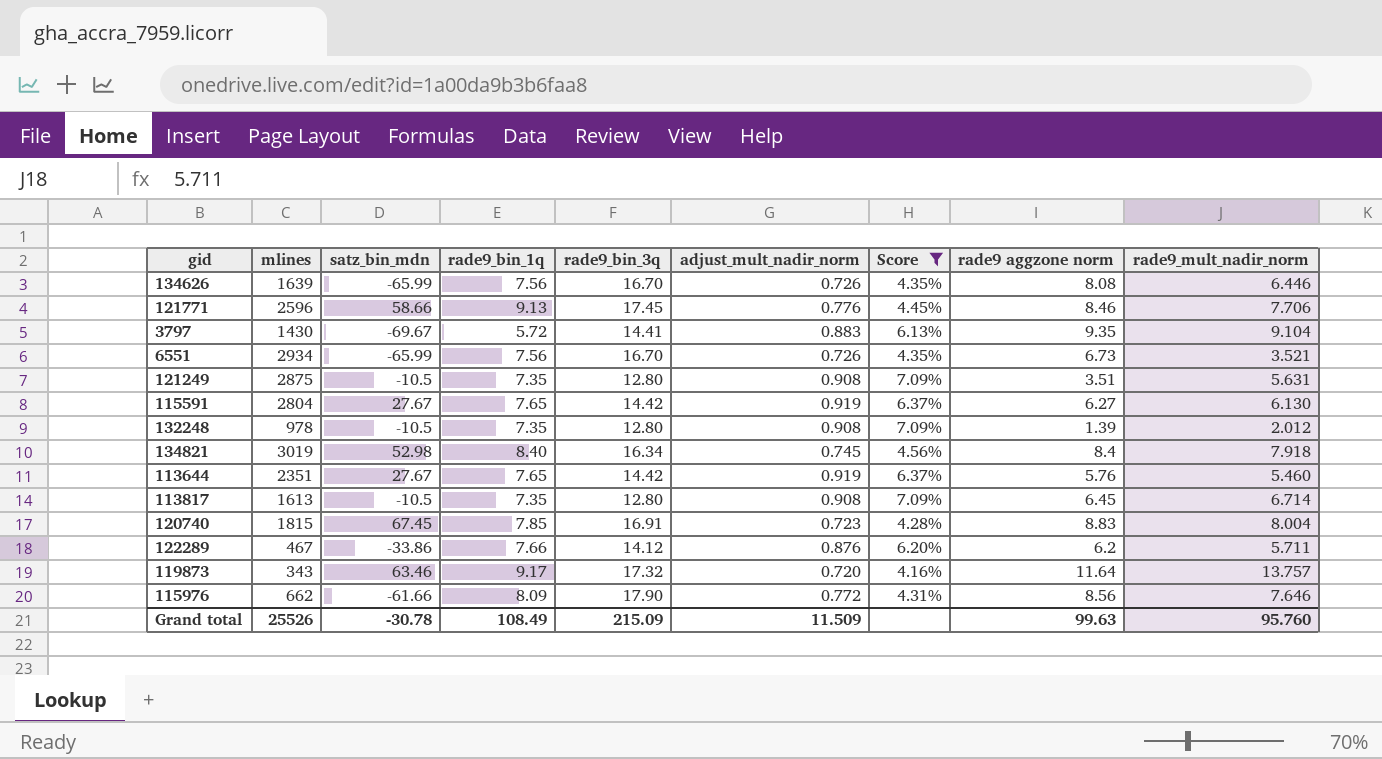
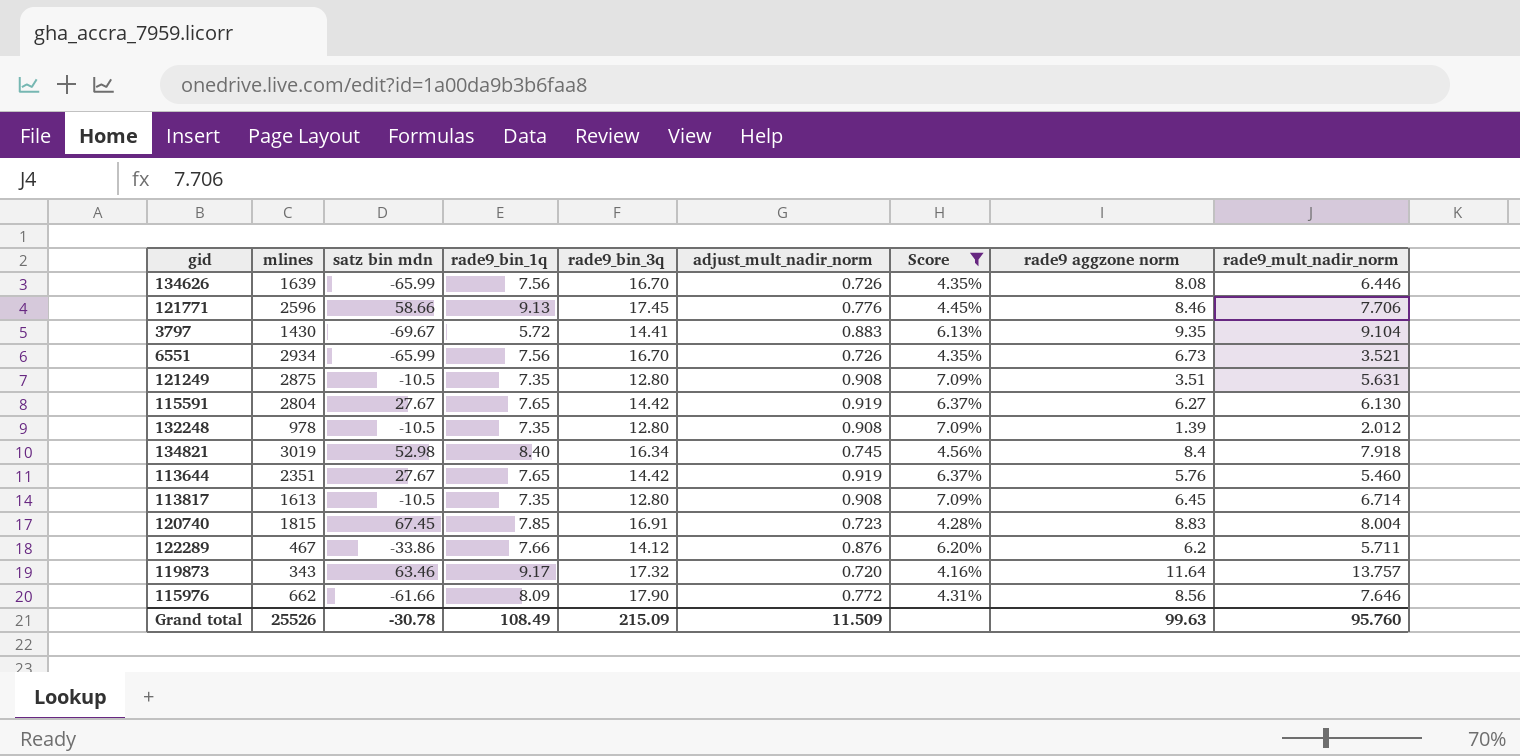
column name: satz_bin_mdn -> satz bin mdn

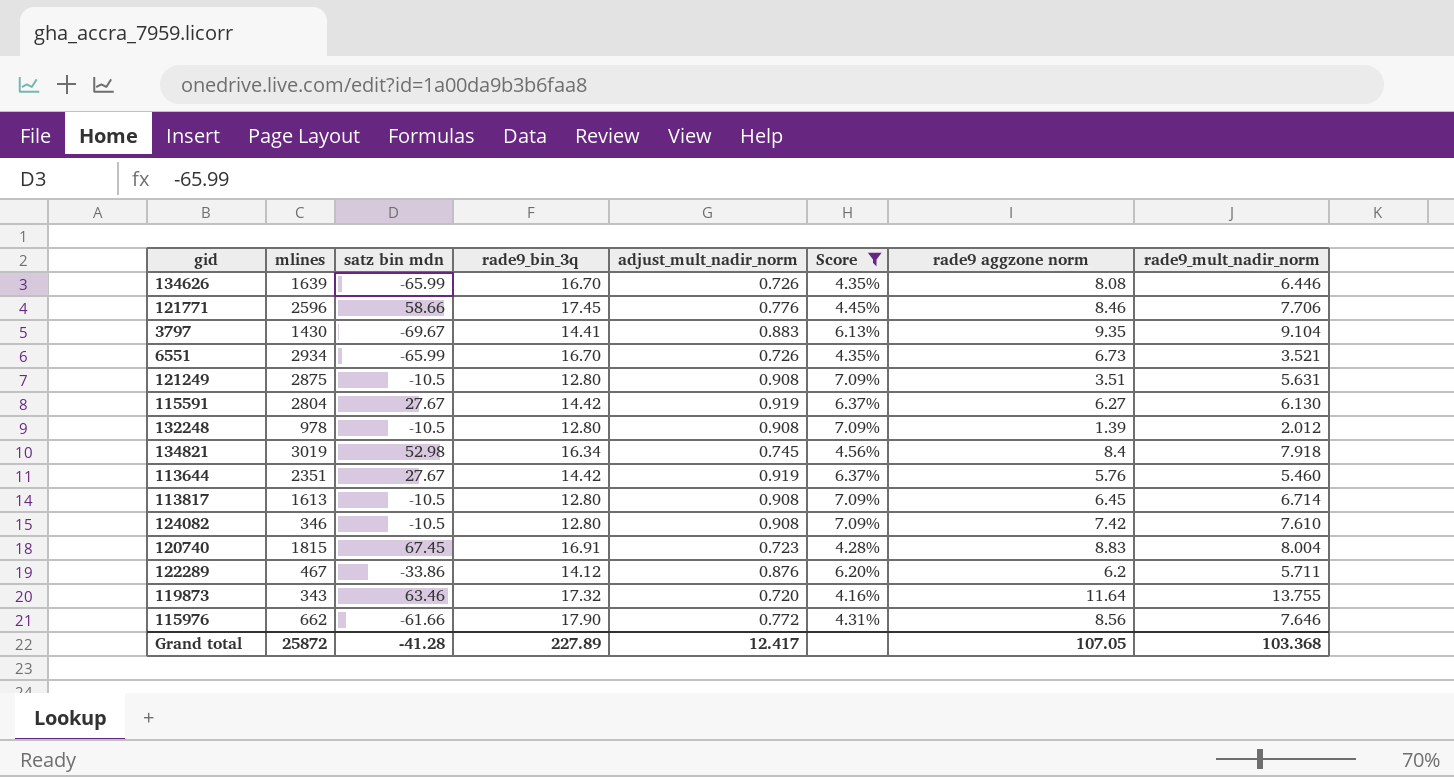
column rade9_bin_1q | position: 4 -> none
row 124082: none -> 346 | -10.5 | 12.80 | 0.908 | 7.09% | 7.42 | 7.610
119873 | rade9_mult_nadir_norm: 13.757 -> 13.755
Grand total | mlines: 25526 -> 25872
Grand total | satz bin mdn: -30.78 -> -41.28
Grand total | rade9_bin_3q: 215.09 -> 227.89
Grand total | adjust_mult_nadir_norm: 11.509 -> 12.417
Grand total | rade9 aggzone norm: 99.63 -> 107.05
Grand total | rade9_mult_nadir_norm: 95.760 -> 103.368

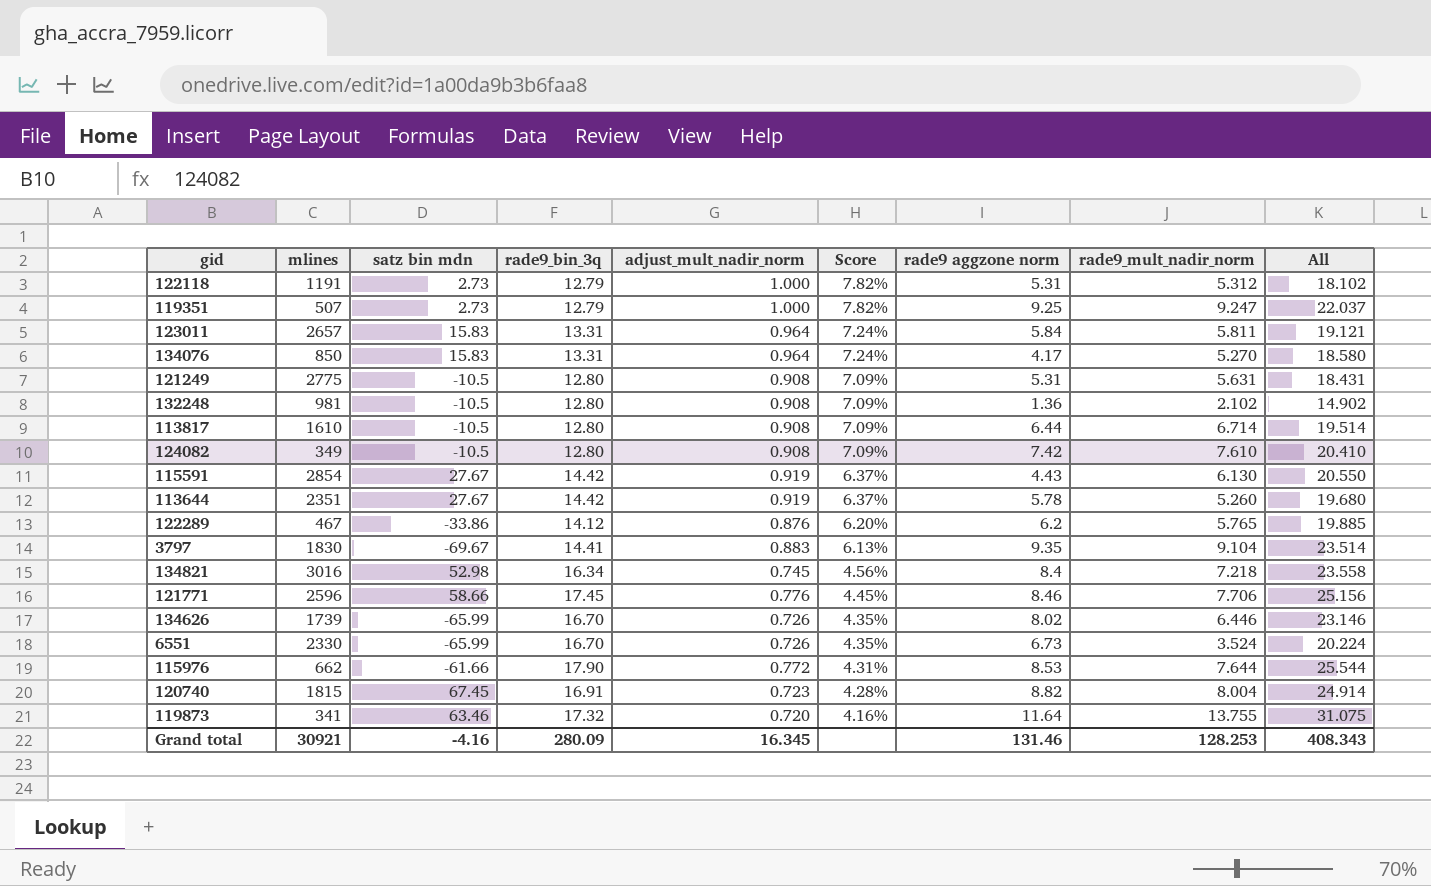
filter: Score <= 7.09% -> none
row order: none -> Score descending
column All | formula: none -> [rade9_bin_3q] + [rade9_mult_nadir_norm]
121249 | mlines: 2875 -> 2775
121249 | rade9 aggzone norm: 3.51 -> 5.31
132248 | mlines: 978 -> 981
132248 | rade9 aggzone norm: 1.39 -> 1.36
132248 | rade9_mult_nadir_norm: 2.012 -> 2.102
113817 | mlines: 1613 -> 1610
113817 | rade9 aggzone norm: 6.45 -> 6.44
124082 | mlines: 346 -> 349
115591 | mlines: 2804 -> 2854
115591 | rade9 aggzone norm: 6.27 -> 4.43
113644 | rade9 aggzone norm: 5.76 -> 5.78
113644 | rade9_mult_nadir_norm: 5.460 -> 5.260
122289 | rade9_mult_nadir_norm: 5.711 -> 5.765
3797 | mlines: 1430 -> 1830
134821 | mlines: 3019 -> 3016
134821 | rade9_mult_nadir_norm: 7.918 -> 7.218
134626 | mlines: 1639 -> 1739
134626 | rade9 aggzone norm: 8.08 -> 8.02
6551 | mlines: 2934 -> 2330
6551 | rade9_mult_nadir_norm: 3.521 -> 3.524
115976 | rade9 aggzone norm: 8.56 -> 8.53
115976 | rade9_mult_nadir_norm: 7.646 -> 7.644
120740 | rade9 aggzone norm: 8.83 -> 8.82
119873 | mlines: 343 -> 341
Grand total | mlines: 25872 -> 30921
Grand total | satz bin mdn: -41.28 -> -4.16
Grand total | rade9_bin_3q: 227.89 -> 280.09
Grand total | adjust_mult_nadir_norm: 12.417 -> 16.345
Grand total | rade9 aggzone norm: 107.05 -> 131.46
Grand total | rade9_mult_nadir_norm: 103.368 -> 128.253

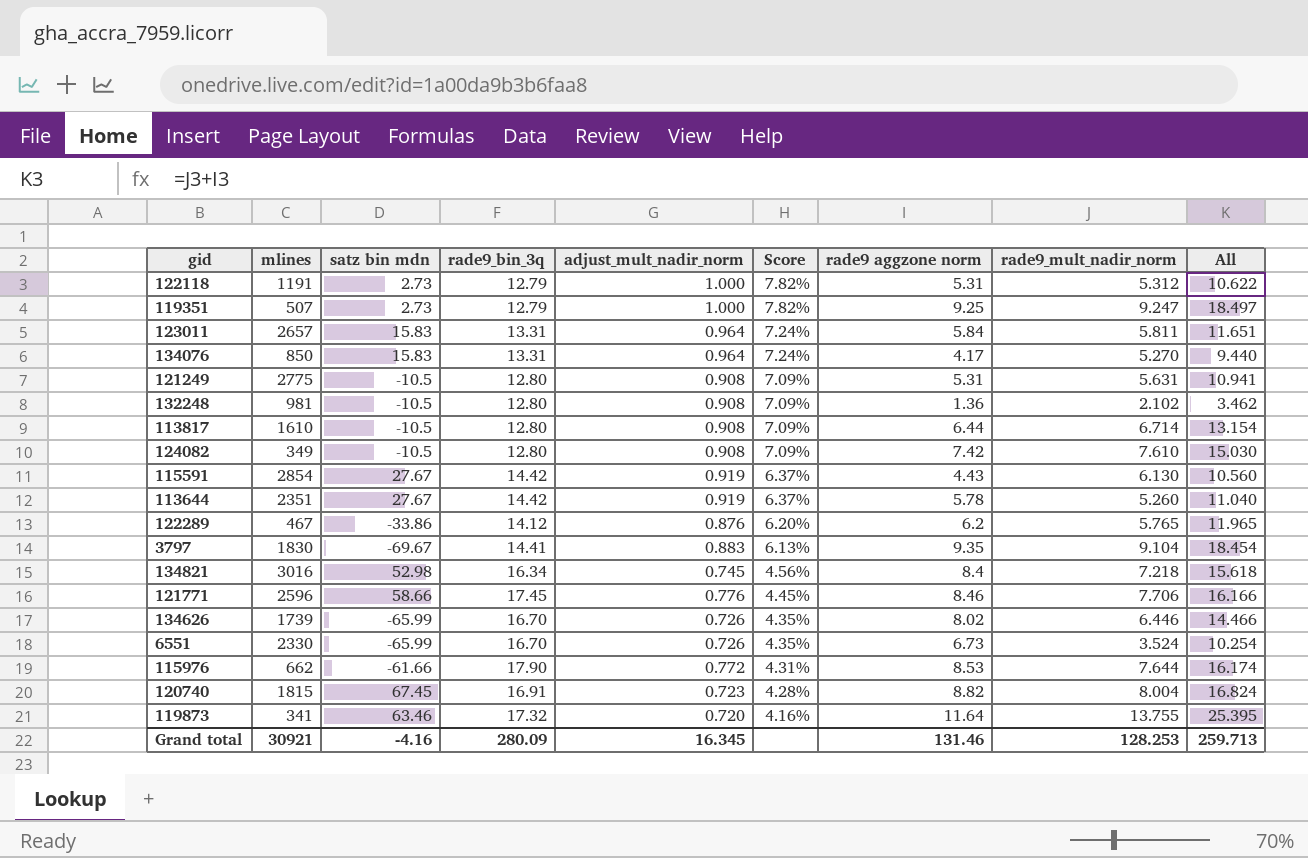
column All | formula: [rade9_bin_3q] + [rade9_mult_nadir_norm] -> [rade9 aggzone norm] + [rade9_mult_nadir_norm]
Grand total | All: 408.343 -> 259.713

